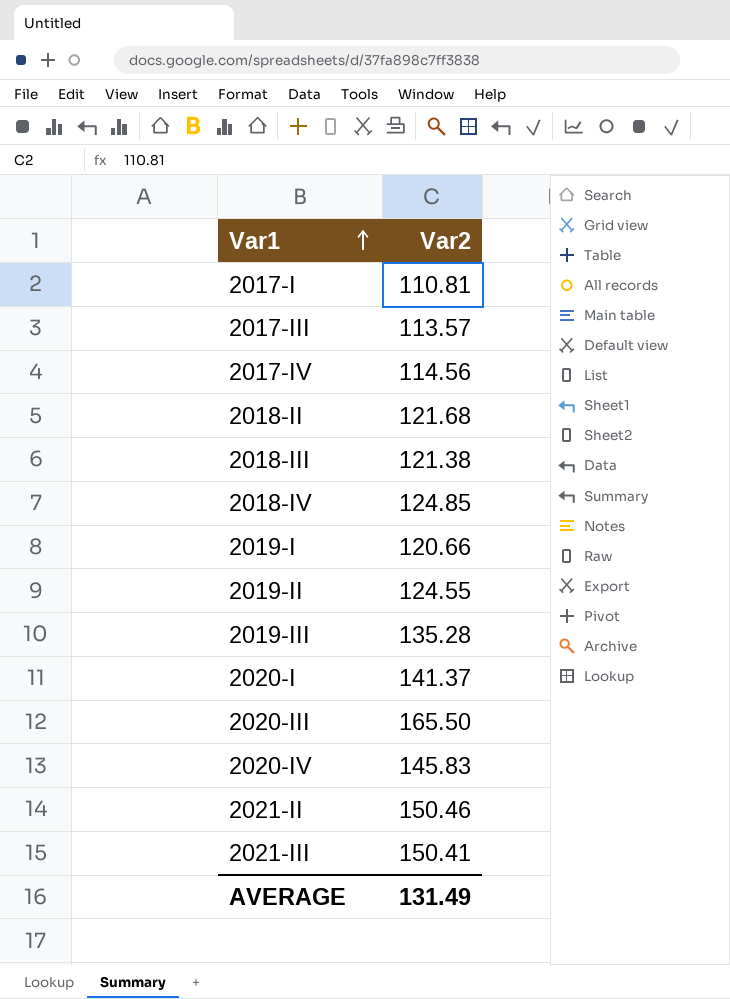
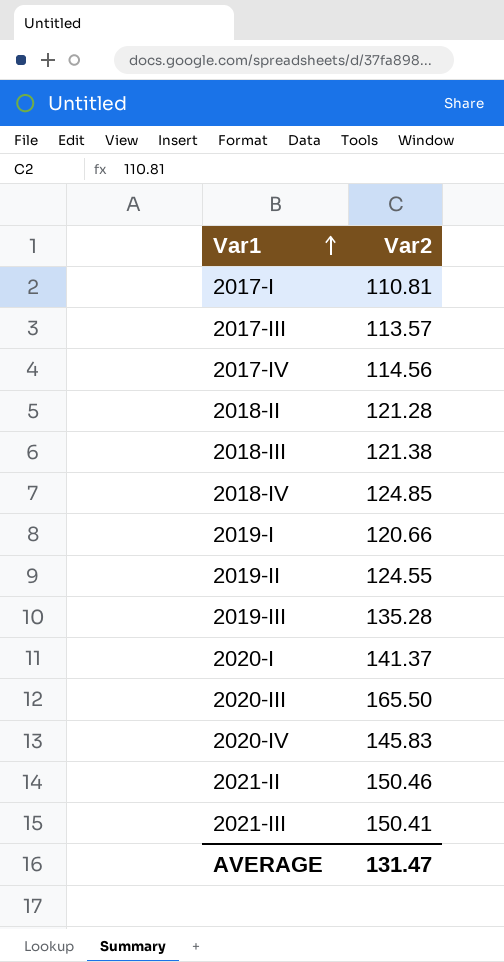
2018-II | Var2: 121.68 -> 121.28
AVERAGE | Var2: 131.49 -> 131.47

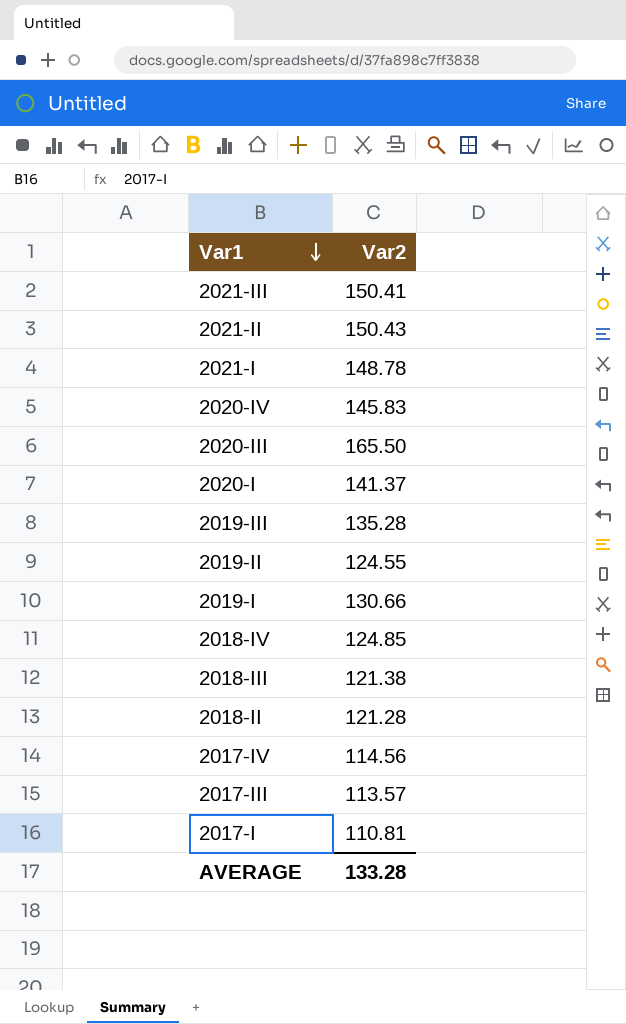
row order: Var1 ascending -> Var1 descending
2021-II | Var2: 150.46 -> 150.43
row 2021-I: none -> 148.78
2019-I | Var2: 120.66 -> 130.66
AVERAGE | Var2: 131.47 -> 133.28

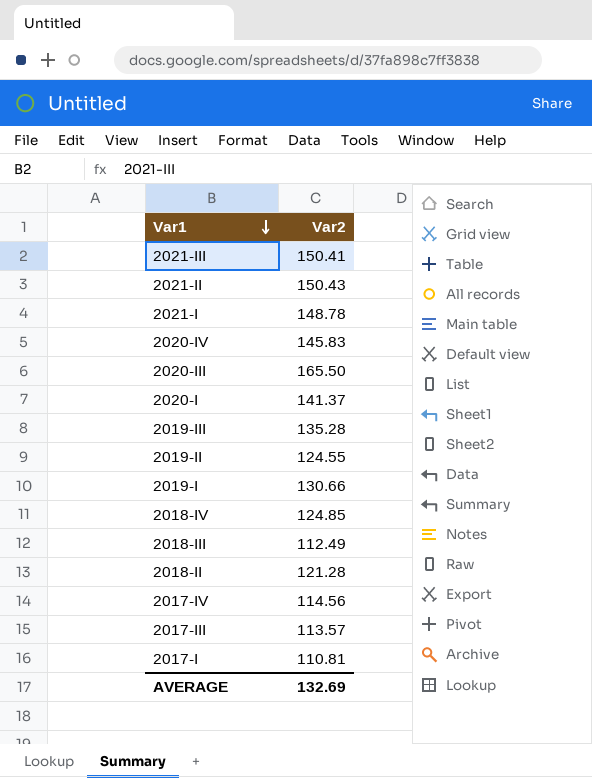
2018-III | Var2: 121.38 -> 112.49
AVERAGE | Var2: 133.28 -> 132.69

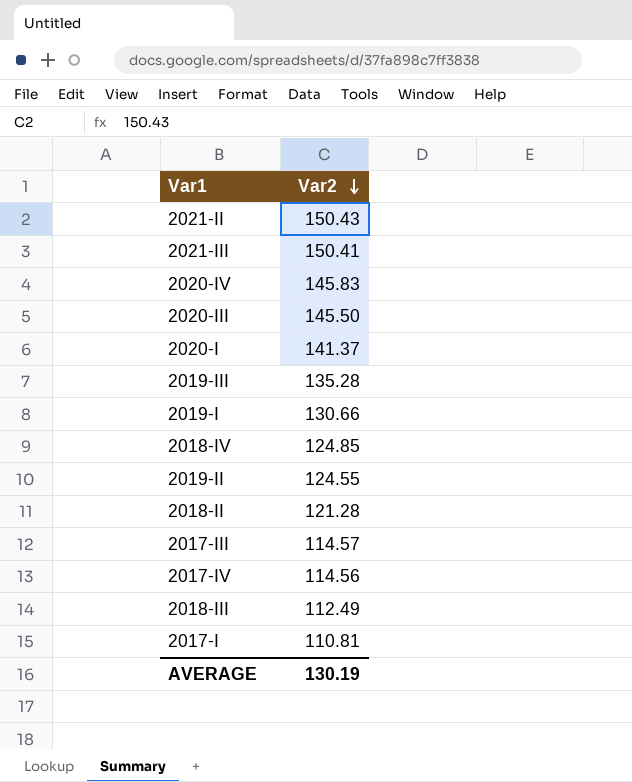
row order: Var1 descending -> Var2 descending
row 2021-I: 148.78 -> none
2020-III | Var2: 165.50 -> 145.50
2017-III | Var2: 113.57 -> 114.57
AVERAGE | Var2: 132.69 -> 130.19

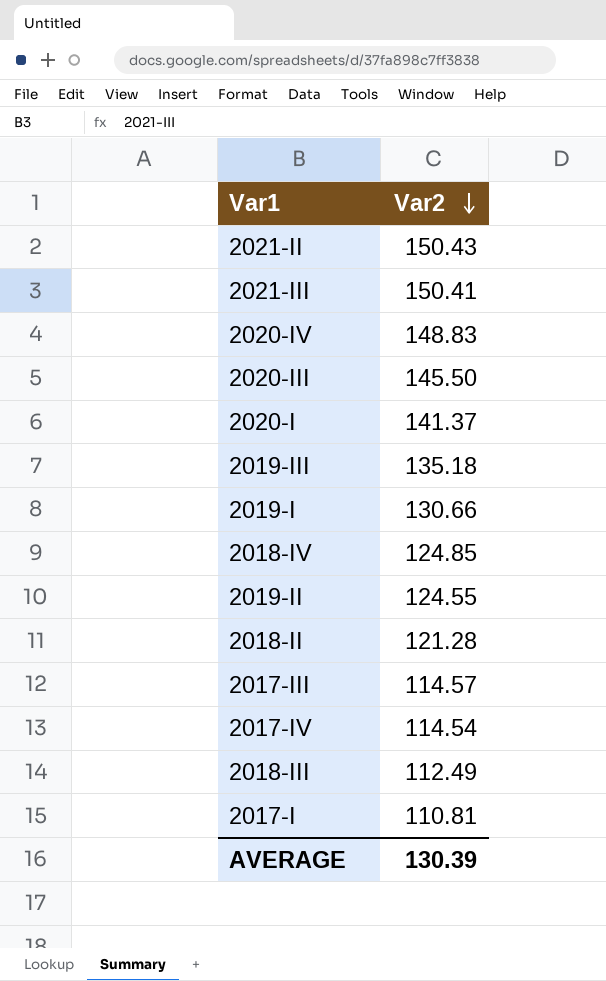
2020-IV | Var2: 145.83 -> 148.83
2019-III | Var2: 135.28 -> 135.18
2017-IV | Var2: 114.56 -> 114.54
AVERAGE | Var2: 130.19 -> 130.39

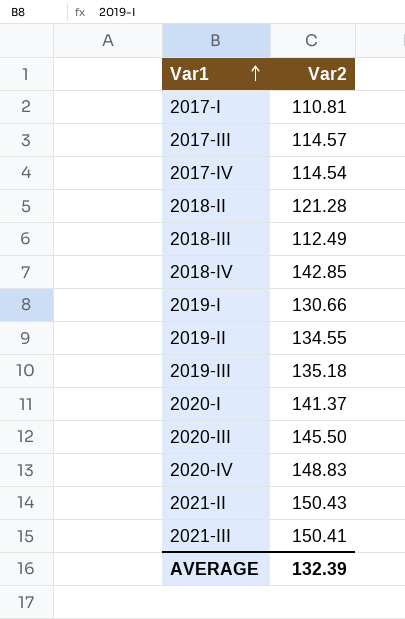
row order: Var2 descending -> Var1 ascending
2018-IV | Var2: 124.85 -> 142.85
2019-II | Var2: 124.55 -> 134.55
AVERAGE | Var2: 130.39 -> 132.39

